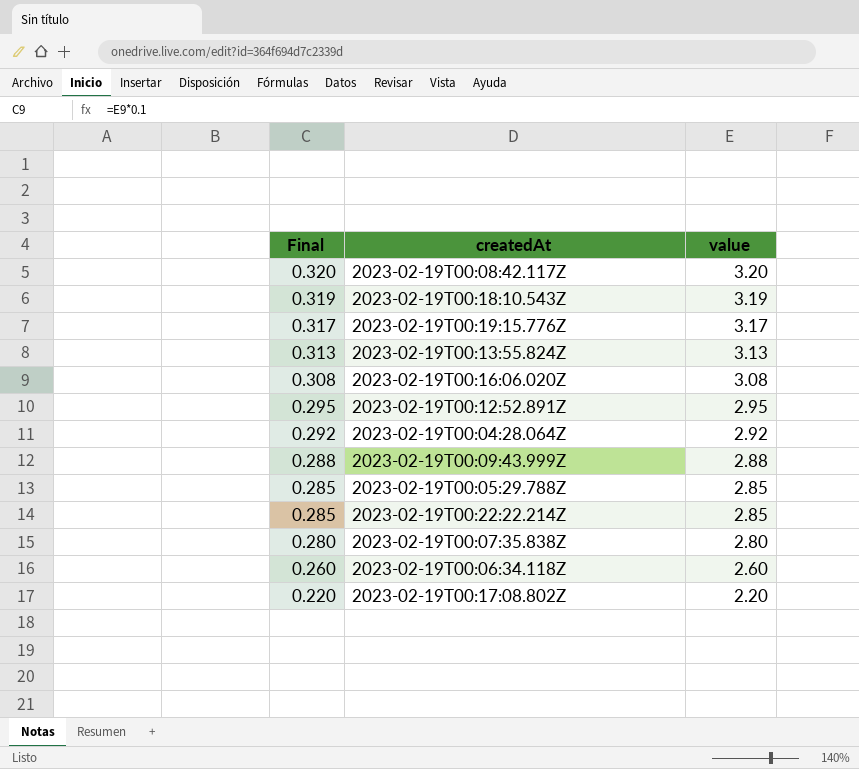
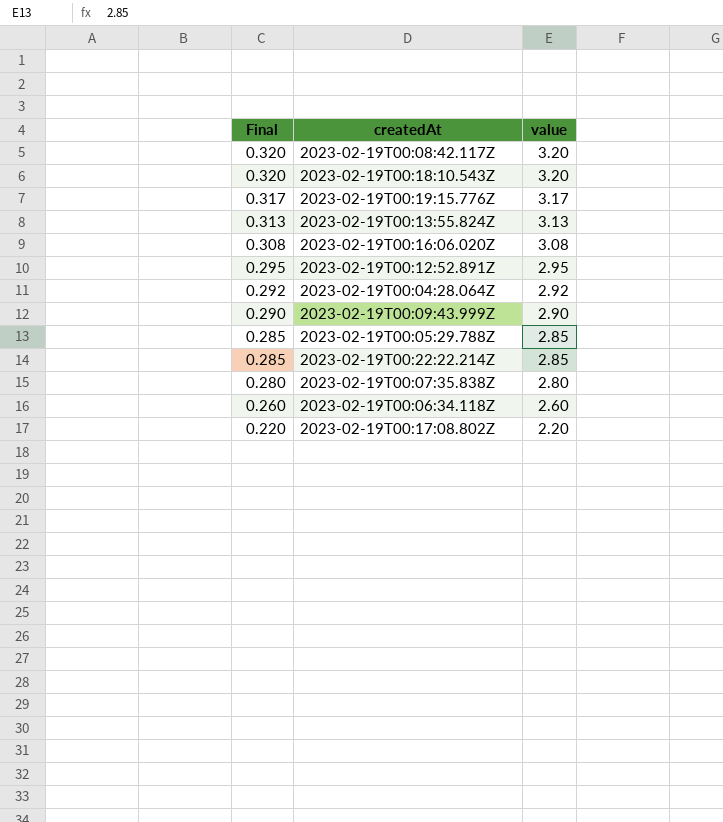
2023-02-19T00:18:10.543Z | Final: 0.319 -> 0.320
2023-02-19T00:18:10.543Z | value: 3.19 -> 3.20
2023-02-19T00:09:43.999Z | Final: 0.288 -> 0.290
2023-02-19T00:09:43.999Z | value: 2.88 -> 2.90

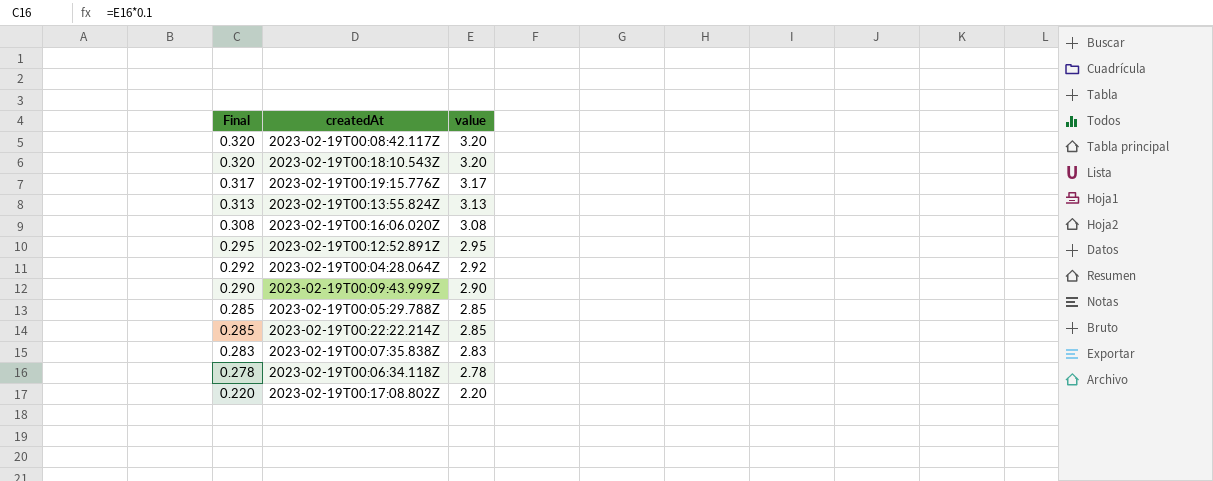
2023-02-19T00:07:35.838Z | Final: 0.280 -> 0.283
2023-02-19T00:07:35.838Z | value: 2.80 -> 2.83
2023-02-19T00:06:34.118Z | Final: 0.260 -> 0.278
2023-02-19T00:06:34.118Z | value: 2.60 -> 2.78

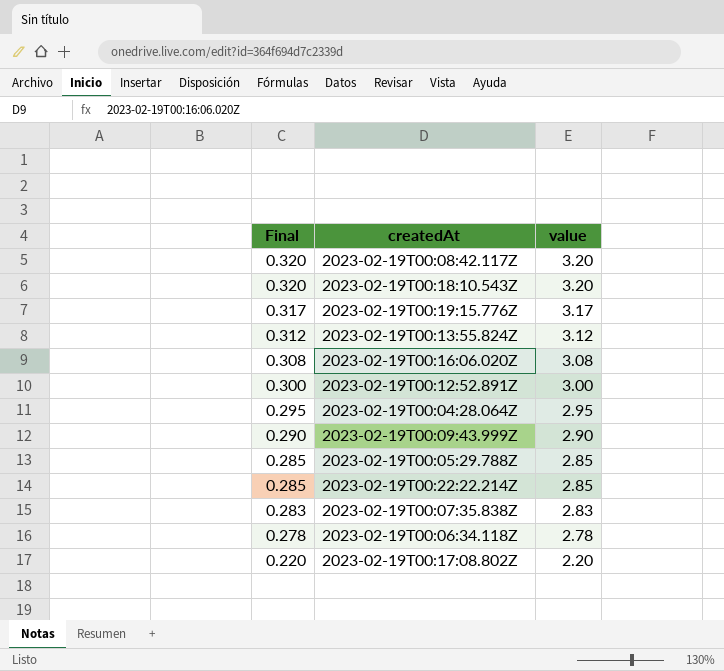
2023-02-19T00:13:55.824Z | Final: 0.313 -> 0.312
2023-02-19T00:13:55.824Z | value: 3.13 -> 3.12
2023-02-19T00:12:52.891Z | Final: 0.295 -> 0.300
2023-02-19T00:12:52.891Z | value: 2.95 -> 3.00
2023-02-19T00:04:28.064Z | Final: 0.292 -> 0.295
2023-02-19T00:04:28.064Z | value: 2.92 -> 2.95

